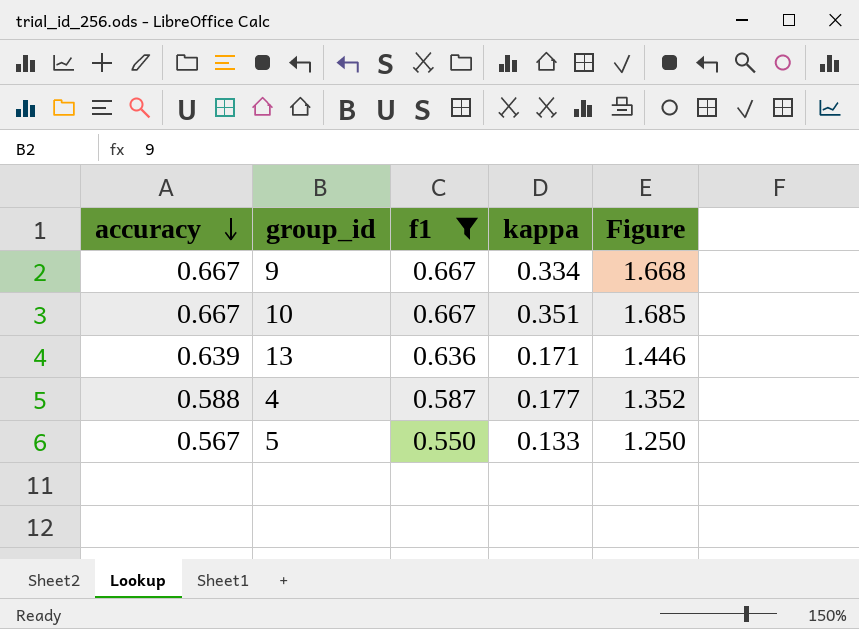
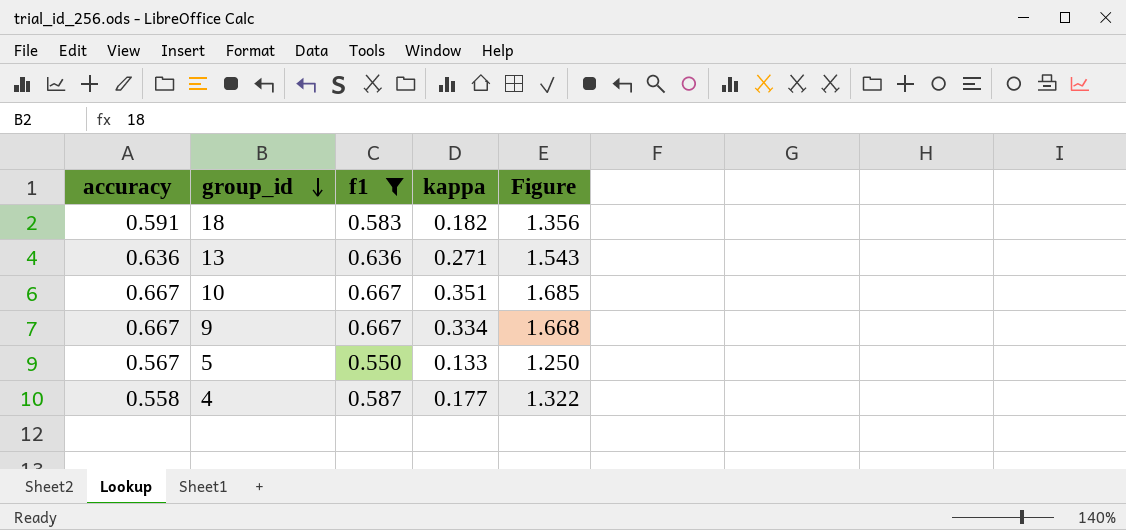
row order: accuracy descending -> group_id descending
row 18: none -> 0.591 | 0.583 | 0.182 | 1.356
13 | accuracy: 0.639 -> 0.636
13 | kappa: 0.171 -> 0.271
13 | Figure: 1.446 -> 1.543
4 | accuracy: 0.588 -> 0.558
4 | Figure: 1.352 -> 1.322

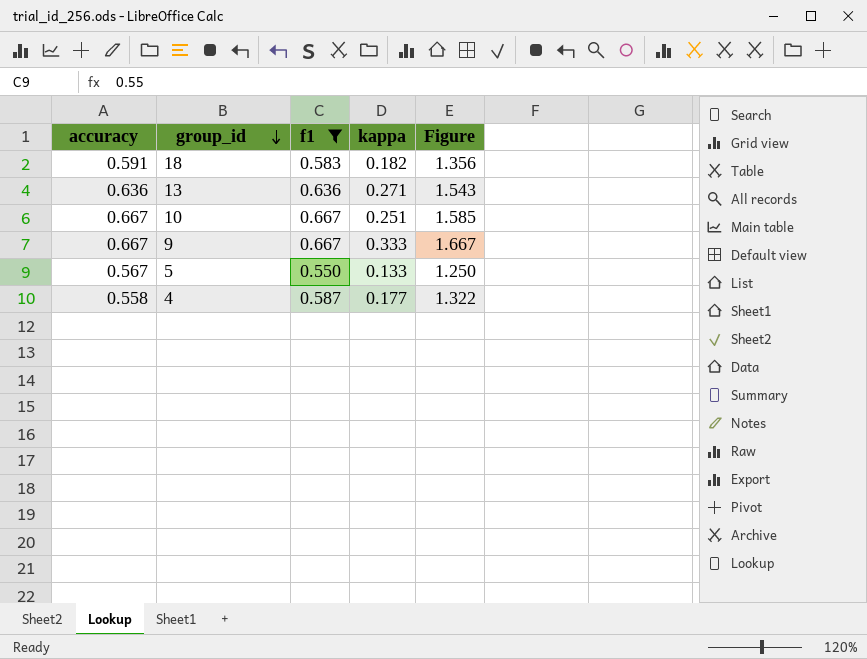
10 | kappa: 0.351 -> 0.251
10 | Figure: 1.685 -> 1.585
9 | kappa: 0.334 -> 0.333
9 | Figure: 1.668 -> 1.667

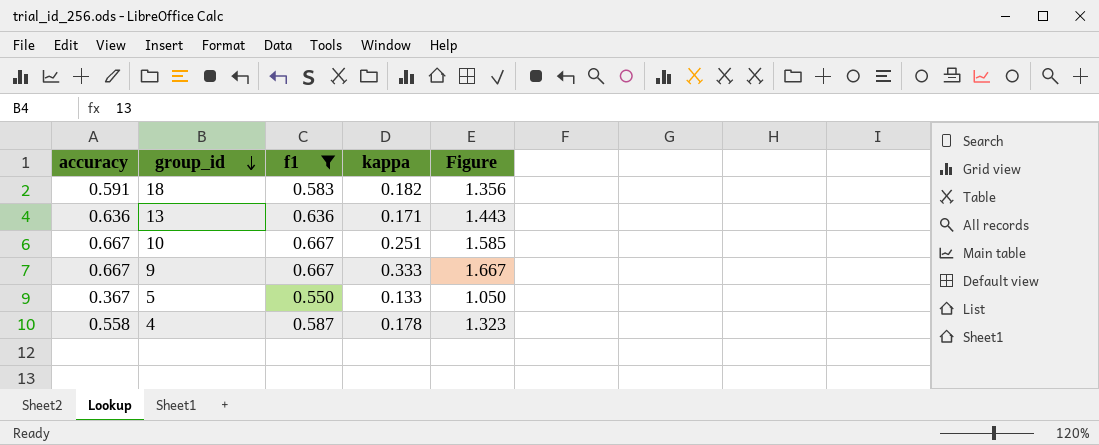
13 | kappa: 0.271 -> 0.171
13 | Figure: 1.543 -> 1.443
5 | accuracy: 0.567 -> 0.367
5 | Figure: 1.250 -> 1.050
4 | kappa: 0.177 -> 0.178
4 | Figure: 1.322 -> 1.323

